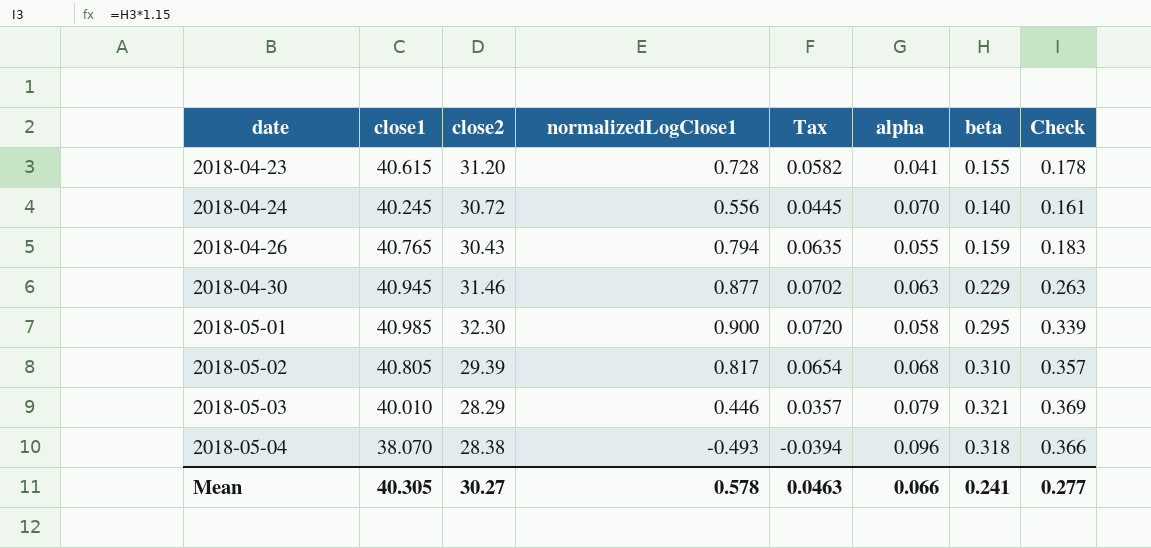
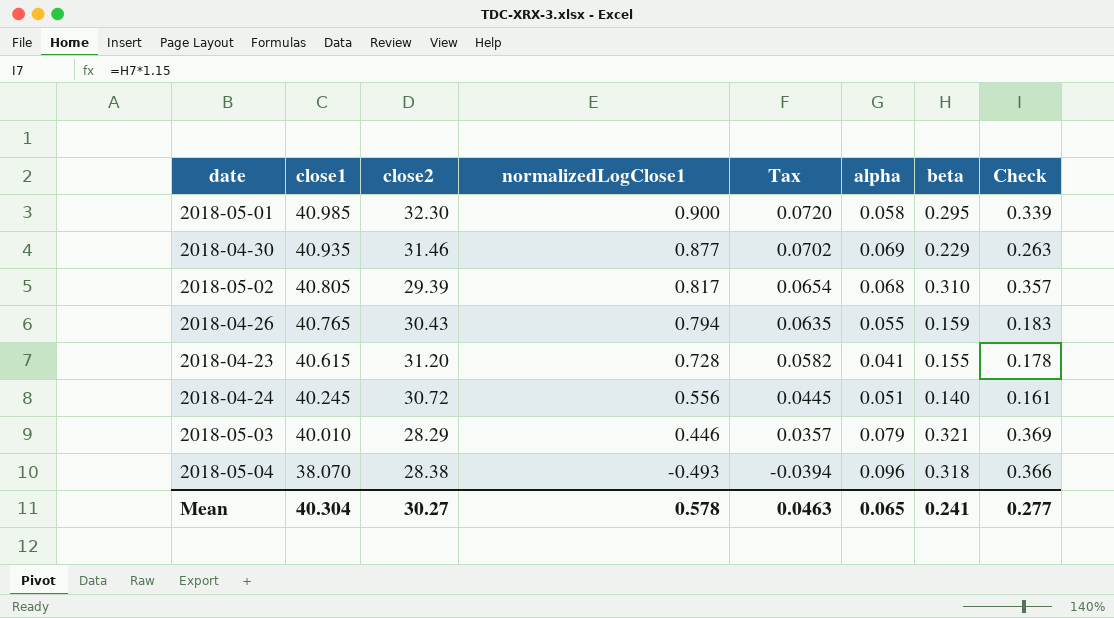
row order: date ascending -> close1 descending
2018-04-30 | close1: 40.945 -> 40.935
2018-04-30 | alpha: 0.063 -> 0.069
2018-04-24 | alpha: 0.070 -> 0.051
Mean | close1: 40.305 -> 40.304
Mean | alpha: 0.066 -> 0.065

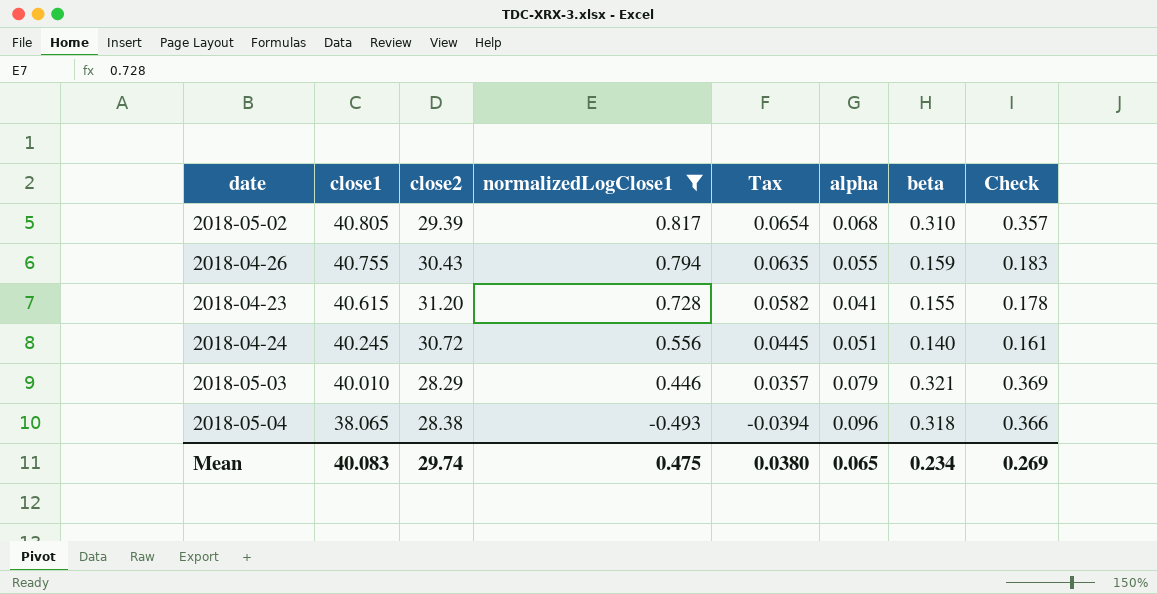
filter: none -> normalizedLogClose1 <= 0.817
2018-04-26 | close1: 40.765 -> 40.755
2018-05-04 | close1: 38.070 -> 38.065
Mean | close1: 40.304 -> 40.083
Mean | close2: 30.27 -> 29.74
Mean | normalizedLogClose1: 0.578 -> 0.475
Mean | Tax: 0.0463 -> 0.0380
Mean | beta: 0.241 -> 0.234
Mean | Check: 0.277 -> 0.269

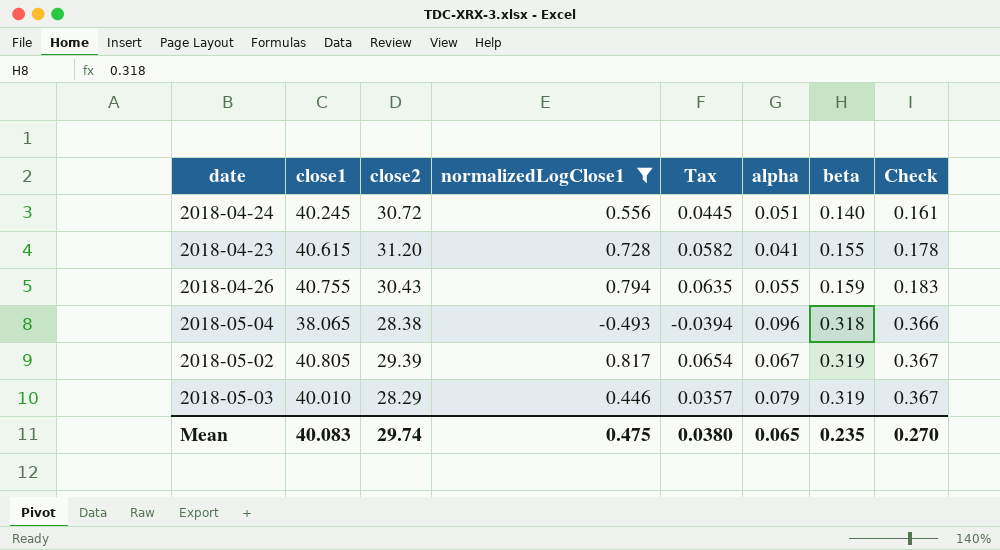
row order: close1 descending -> beta ascending
2018-05-02 | alpha: 0.068 -> 0.067
2018-05-02 | beta: 0.310 -> 0.319
2018-05-02 | Check: 0.357 -> 0.367
2018-05-03 | beta: 0.321 -> 0.319
2018-05-03 | Check: 0.369 -> 0.367
Mean | beta: 0.234 -> 0.235
Mean | Check: 0.269 -> 0.270

